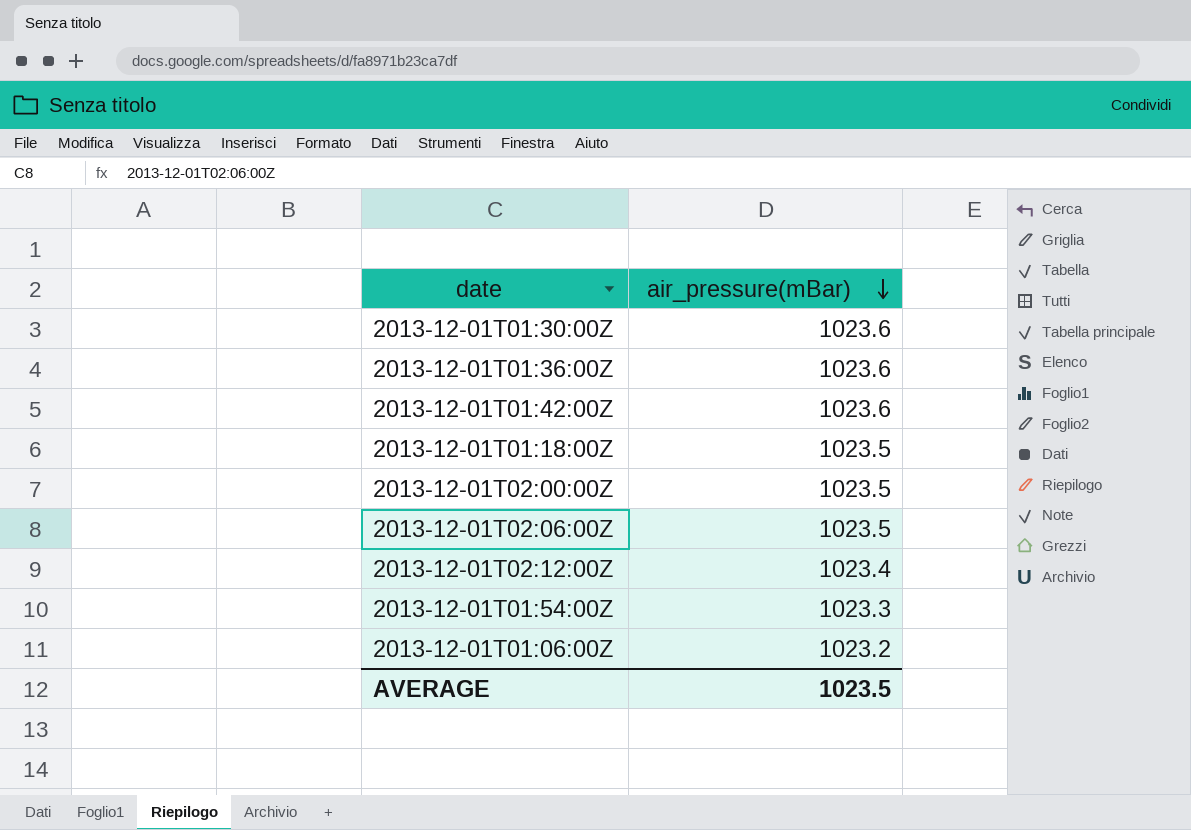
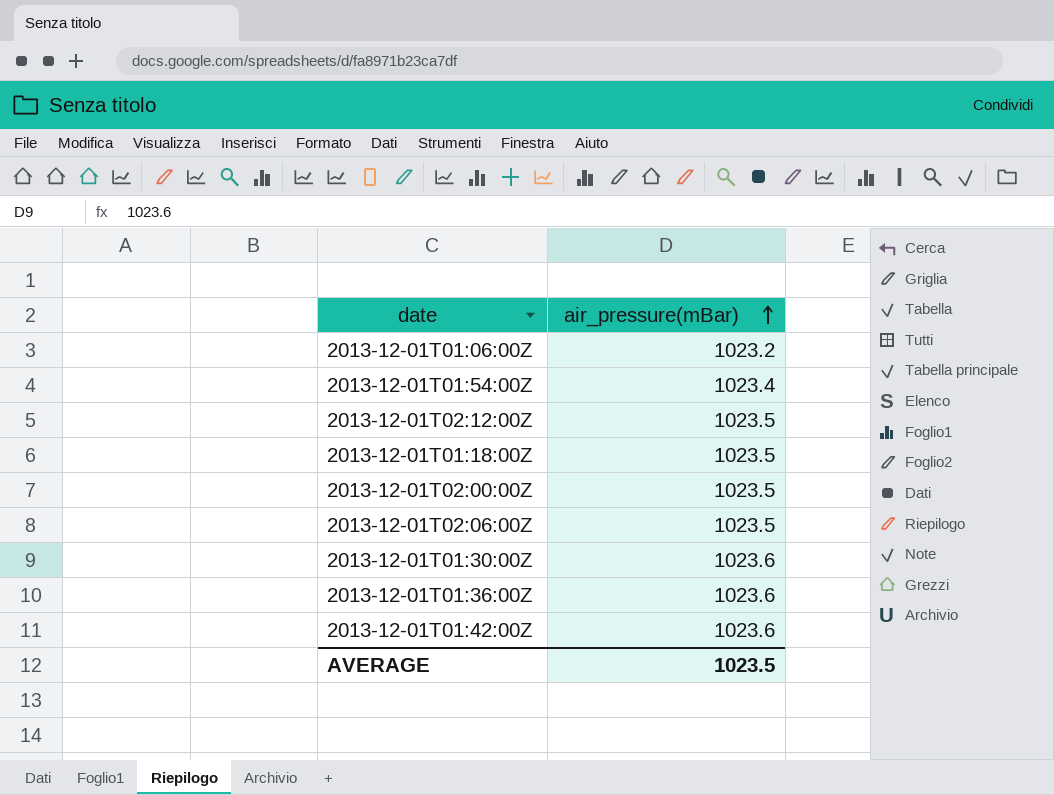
row order: air_pressure(mBar) descending -> air_pressure(mBar) ascending
2013-12-01T01:54:00Z | air_pressure(mBar): 1023.3 -> 1023.4
2013-12-01T02:12:00Z | air_pressure(mBar): 1023.4 -> 1023.5

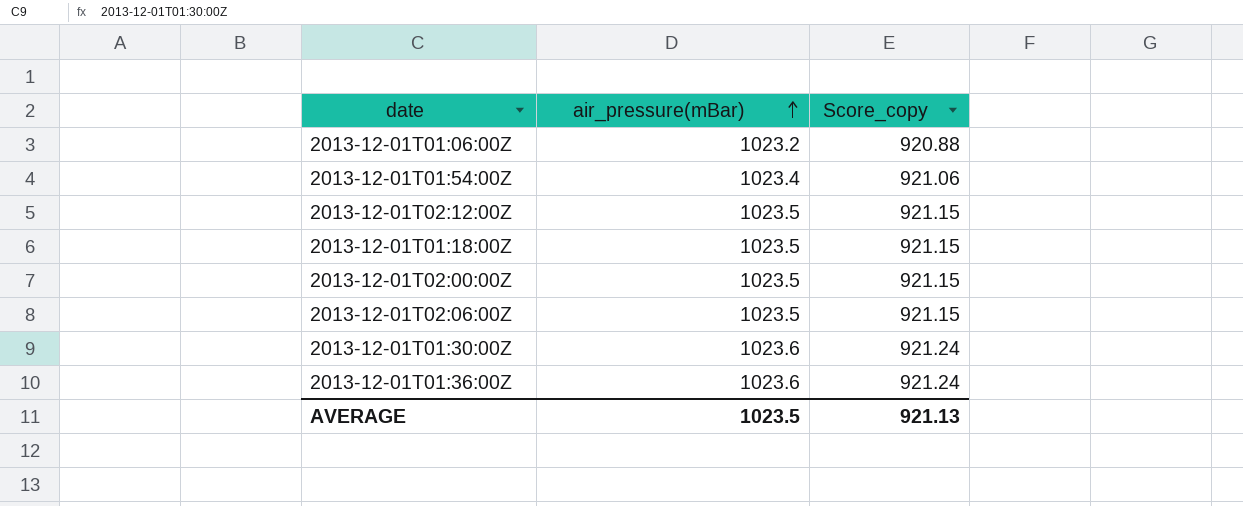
column Score_copy | formula: none -> [air_pressure(mBar)] * 0.9
row 2013-12-01T01:42:00Z: 1023.6 -> none

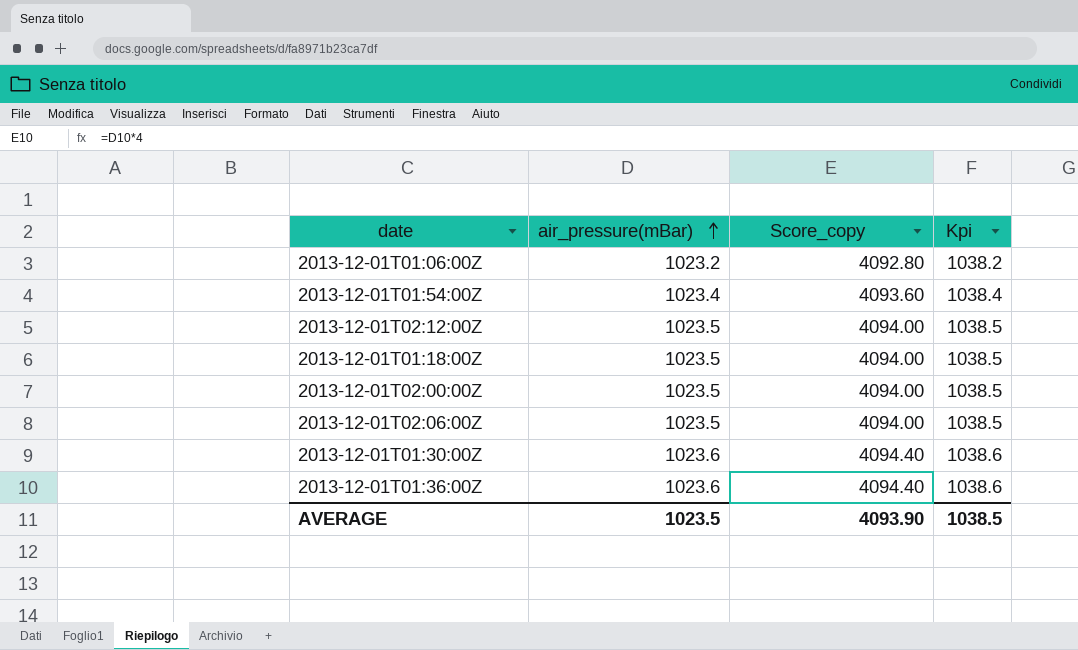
column Score_copy | formula: [air_pressure(mBar)] * 0.9 -> [air_pressure(mBar)] * 4
column Kpi | formula: none -> [air_pressure(mBar)] + 15
AVERAGE | Score_copy: 921.13 -> 4093.90

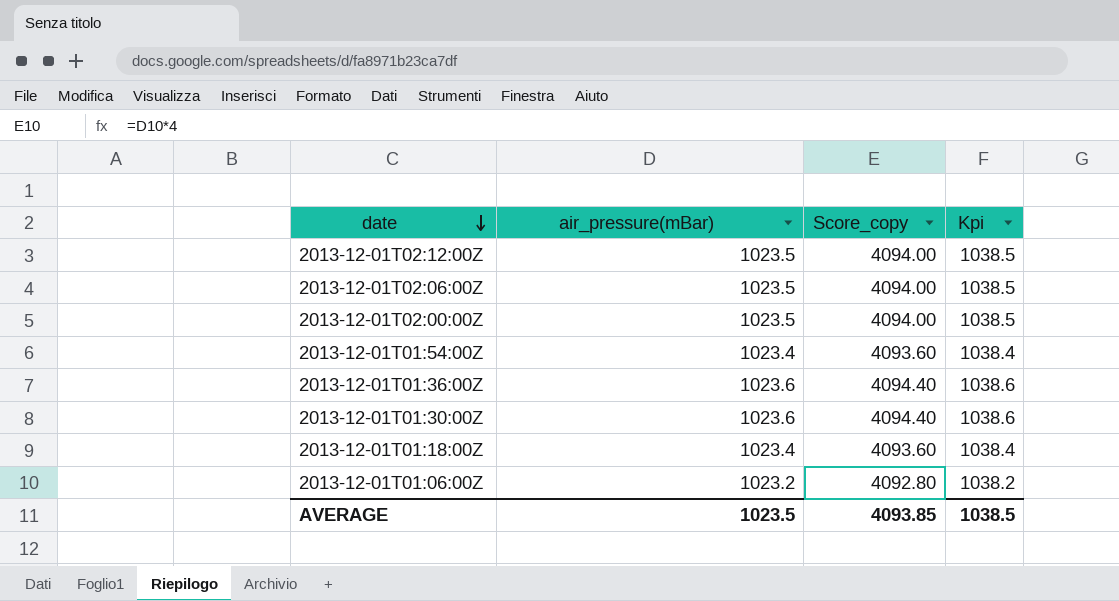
row order: air_pressure(mBar) ascending -> date descending
2013-12-01T01:18:00Z | air_pressure(mBar): 1023.5 -> 1023.4
2013-12-01T01:18:00Z | Score_copy: 4094.00 -> 4093.60
2013-12-01T01:18:00Z | Kpi: 1038.5 -> 1038.4
AVERAGE | Score_copy: 4093.90 -> 4093.85

